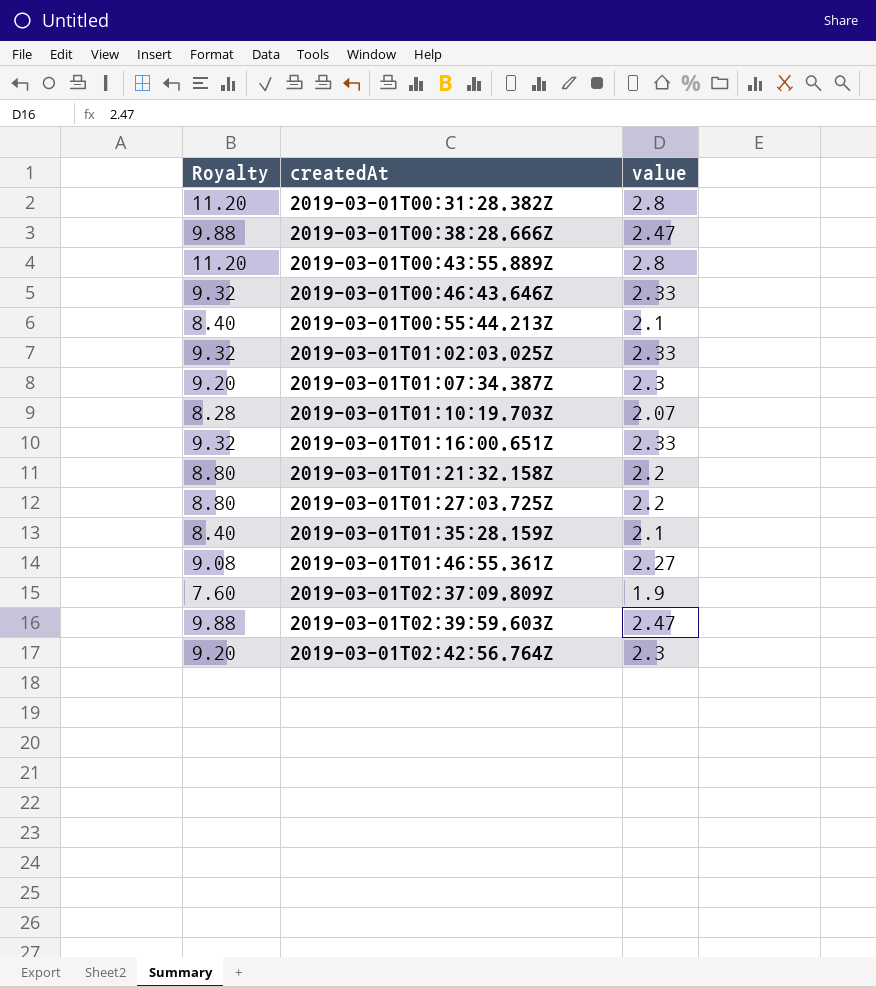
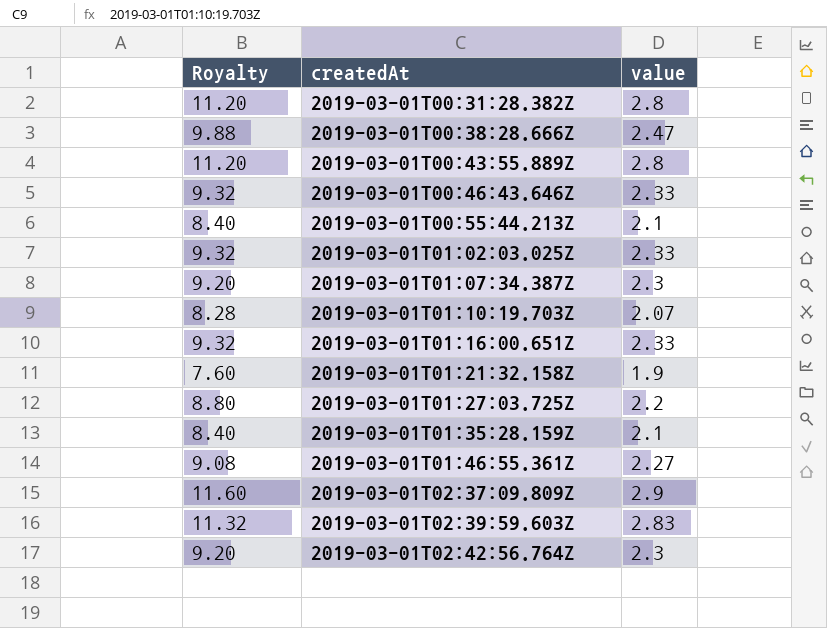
2019-03-01T01:21:32.158Z | Royalty: 8.80 -> 7.60
2019-03-01T01:21:32.158Z | value: 2.2 -> 1.9
2019-03-01T02:37:09.809Z | Royalty: 7.60 -> 11.60
2019-03-01T02:37:09.809Z | value: 1.9 -> 2.9
2019-03-01T02:39:59.603Z | Royalty: 9.88 -> 11.32
2019-03-01T02:39:59.603Z | value: 2.47 -> 2.83

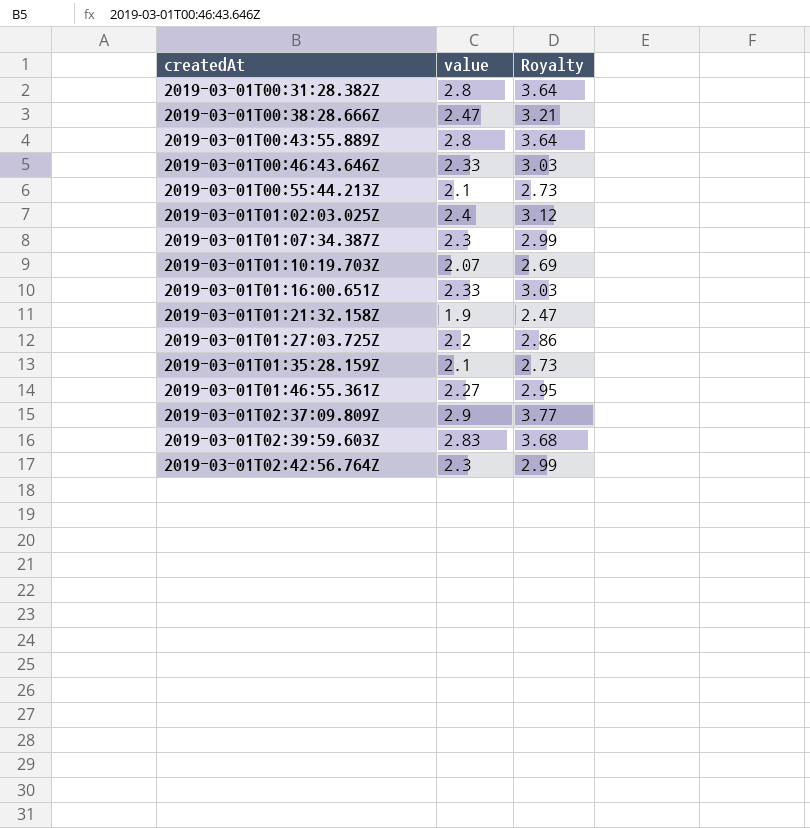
column Royalty | formula: [value] * 4 -> [value] * 1.3
column Royalty | position: 1 -> 3
2019-03-01T01:02:03.025Z | value: 2.33 -> 2.4

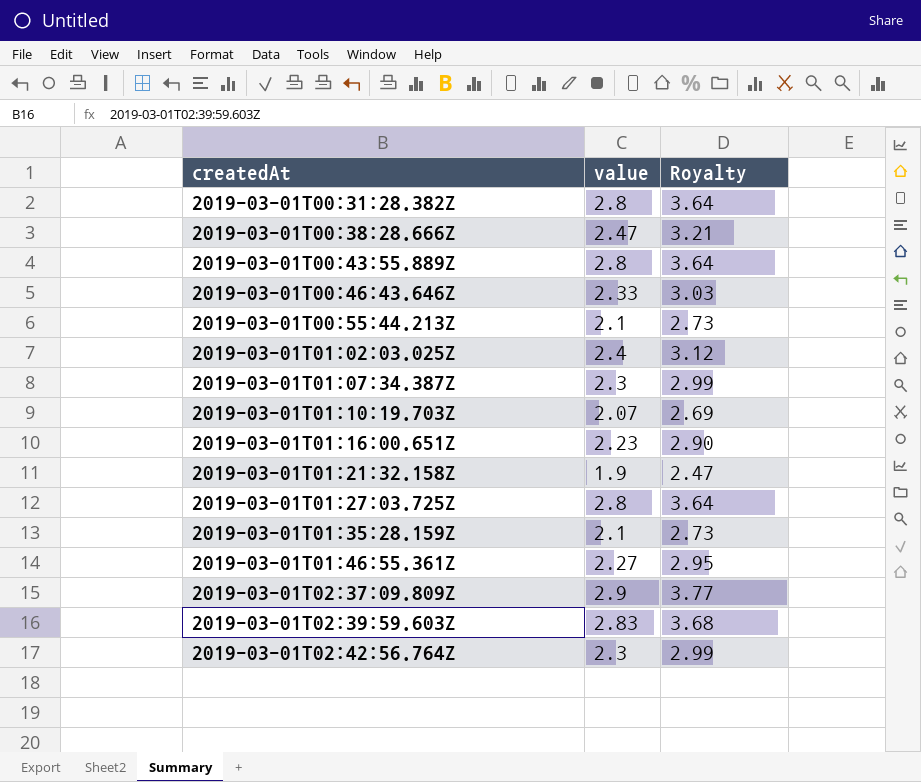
2019-03-01T01:16:00.651Z | value: 2.33 -> 2.23
2019-03-01T01:16:00.651Z | Royalty: 3.03 -> 2.90
2019-03-01T01:27:03.725Z | value: 2.2 -> 2.8
2019-03-01T01:27:03.725Z | Royalty: 2.86 -> 3.64

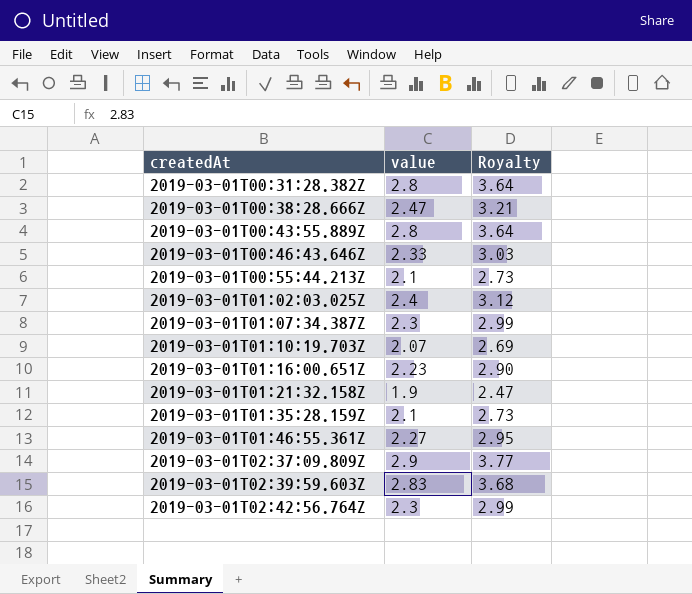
row 2019-03-01T01:27:03.725Z: 2.8 | 3.64 -> none

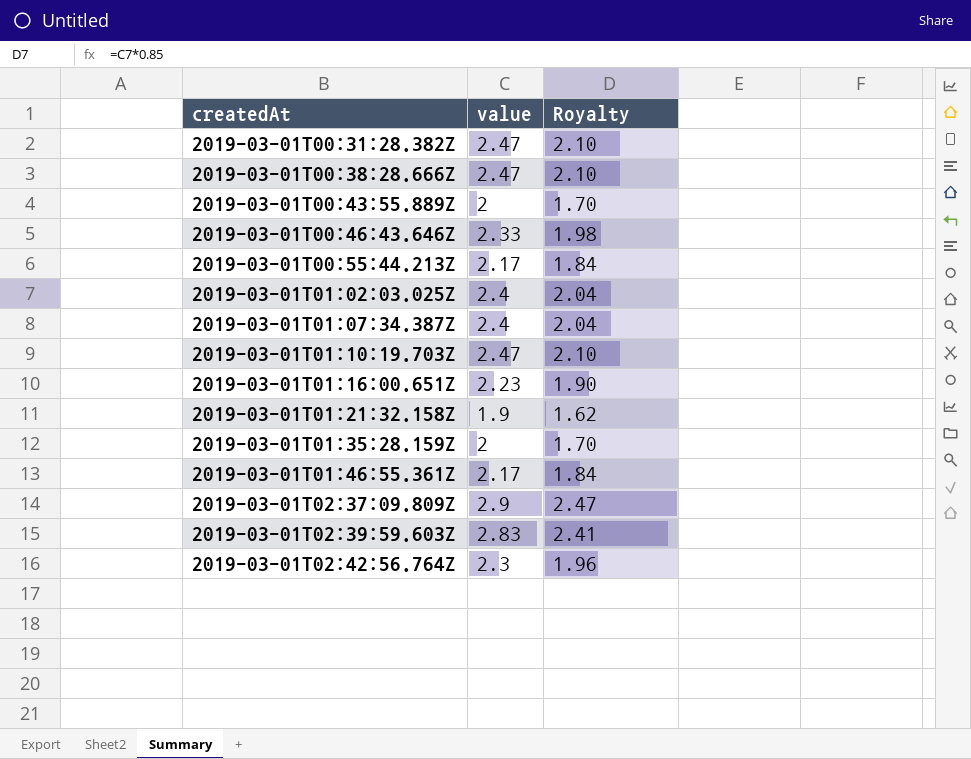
column Royalty | formula: [value] * 1.3 -> [value] * 0.85
2019-03-01T00:31:28.382Z | value: 2.8 -> 2.47
2019-03-01T00:43:55.889Z | value: 2.8 -> 2
2019-03-01T00:55:44.213Z | value: 2.1 -> 2.17
2019-03-01T01:07:34.387Z | value: 2.3 -> 2.4
2019-03-01T01:10:19.703Z | value: 2.07 -> 2.47
2019-03-01T01:35:28.159Z | value: 2.1 -> 2
2019-03-01T01:46:55.361Z | value: 2.27 -> 2.17

